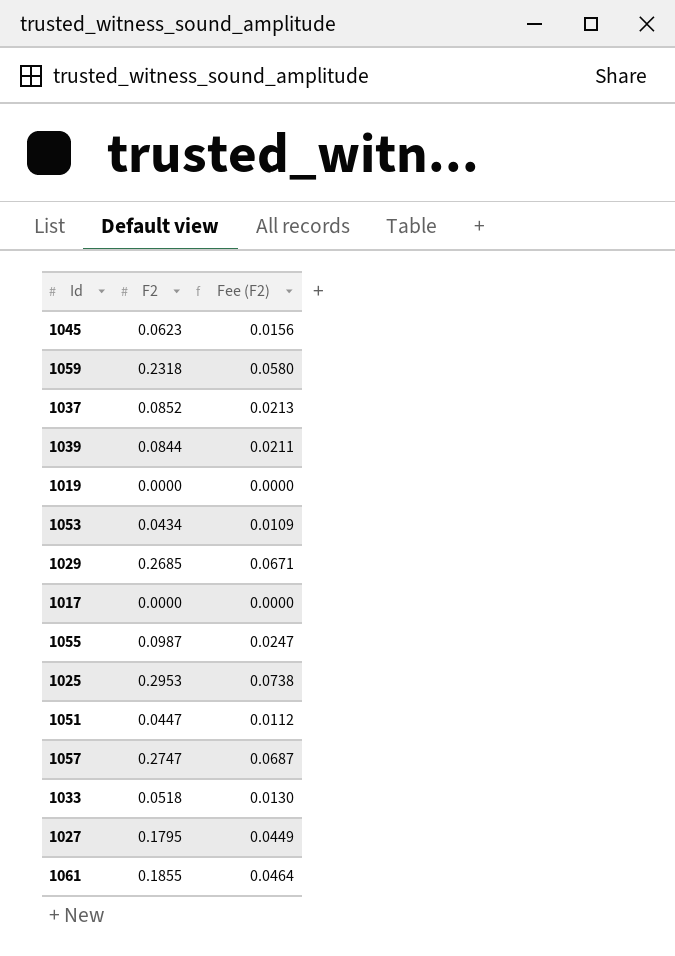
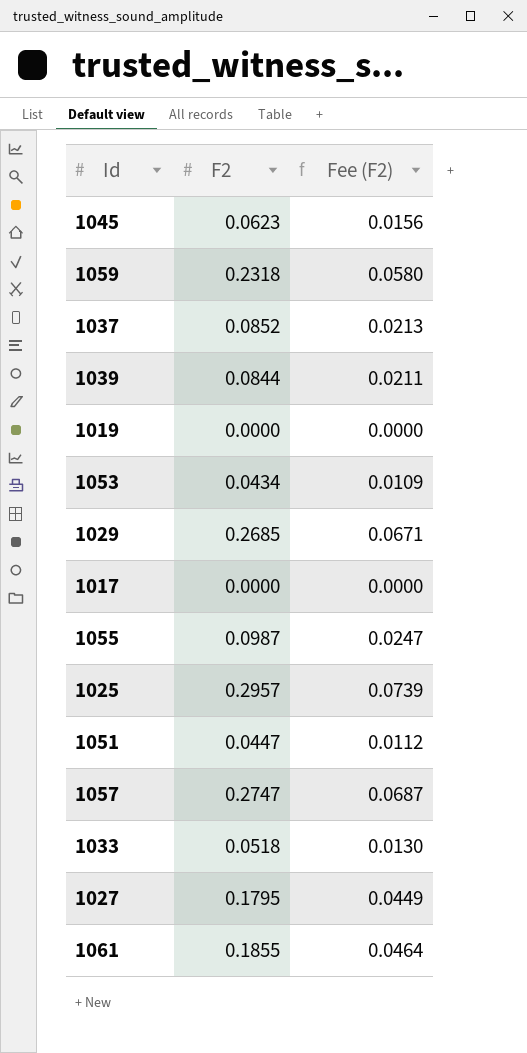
1025 | F2: 0.2953 -> 0.2957
1025 | Fee (F2): 0.0738 -> 0.0739

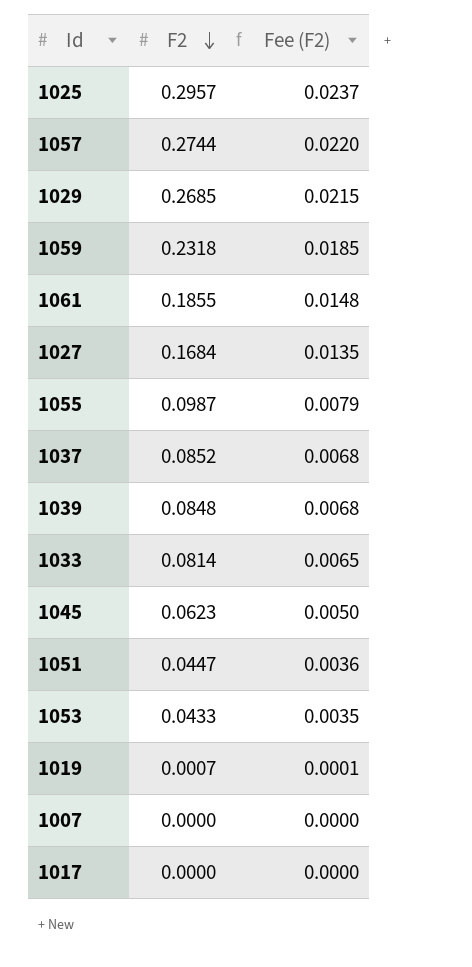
row order: none -> F2 descending
column Fee (F2) | formula: [F2] * 0.25 -> [F2] * 0.08
1057 | F2: 0.2747 -> 0.2744
1027 | F2: 0.1795 -> 0.1684
1039 | F2: 0.0844 -> 0.0848
1033 | F2: 0.0518 -> 0.0814
1053 | F2: 0.0434 -> 0.0433
1019 | F2: 0.0000 -> 0.0007
row 1007: none -> 0.0000 | 0.0000

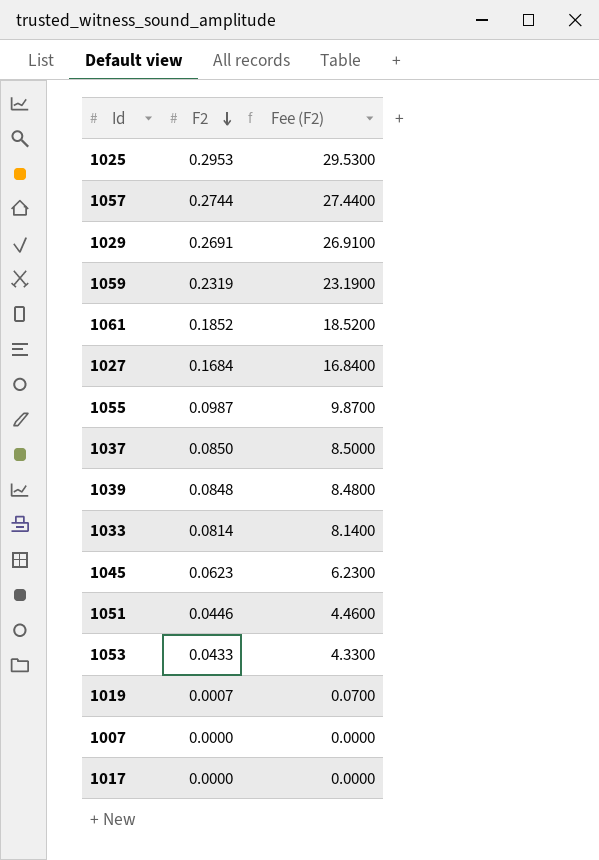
column Fee (F2) | formula: [F2] * 0.08 -> [F2] * 100
1025 | F2: 0.2957 -> 0.2953
1029 | F2: 0.2685 -> 0.2691
1059 | F2: 0.2318 -> 0.2319
1061 | F2: 0.1855 -> 0.1852
1037 | F2: 0.0852 -> 0.0850
1051 | F2: 0.0447 -> 0.0446

